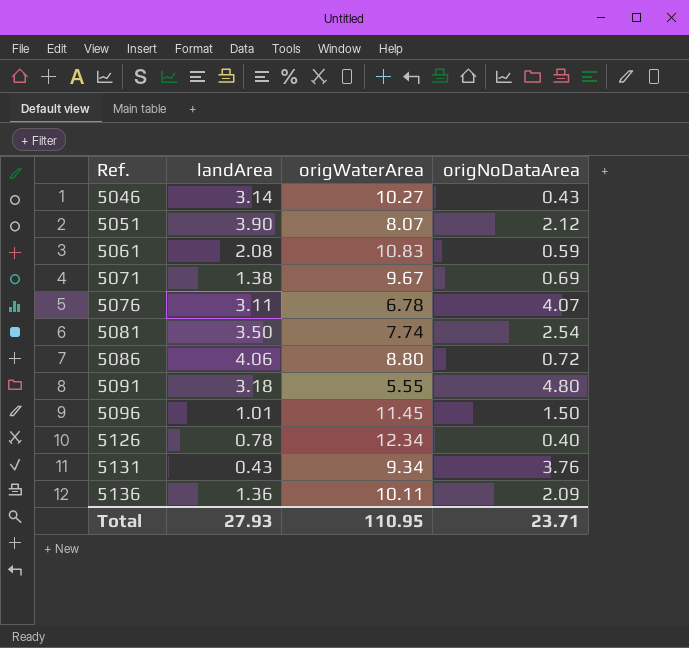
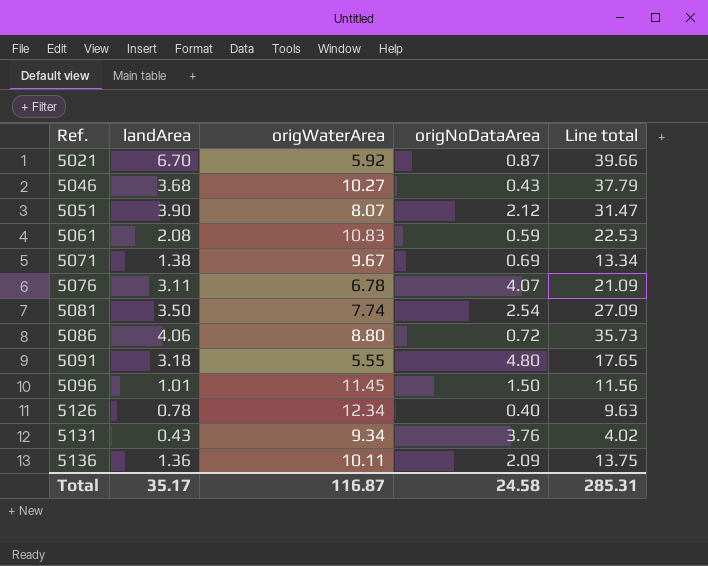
column Line total | formula: none -> [landArea] * [origWaterArea]
row 5021: none -> 6.70 | 5.92 | 0.87 | 39.66
5046 | landArea: 3.14 -> 3.68
Total | landArea: 27.93 -> 35.17
Total | origWaterArea: 110.95 -> 116.87
Total | origNoDataArea: 23.71 -> 24.58

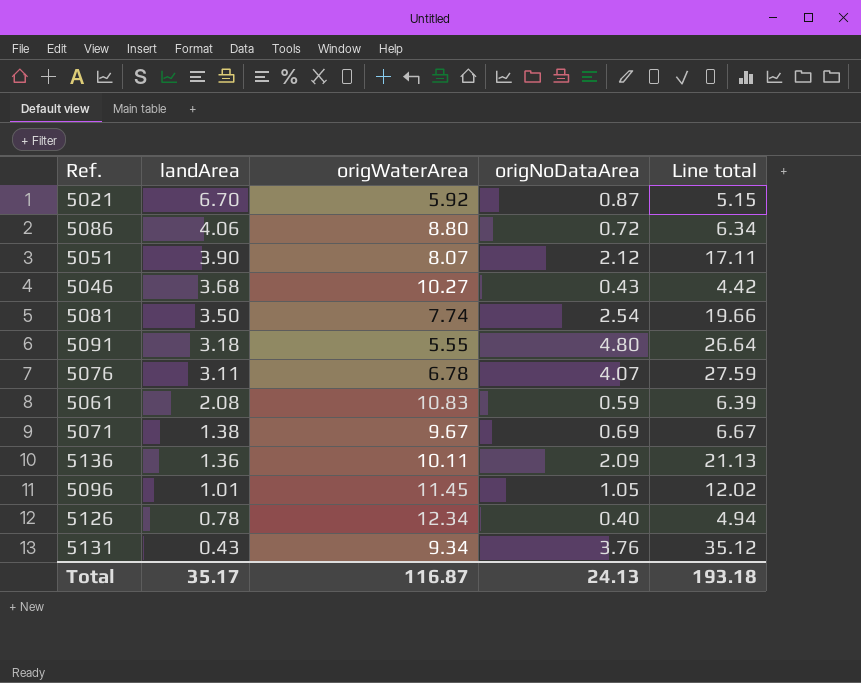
row order: Ref. ascending -> landArea descending
column Line total | formula: [landArea] * [origWaterArea] -> [origWaterArea] * [origNoDataArea]
5096 | origNoDataArea: 1.50 -> 1.05
Total | origNoDataArea: 24.58 -> 24.13
Total | Line total: 285.31 -> 193.18

